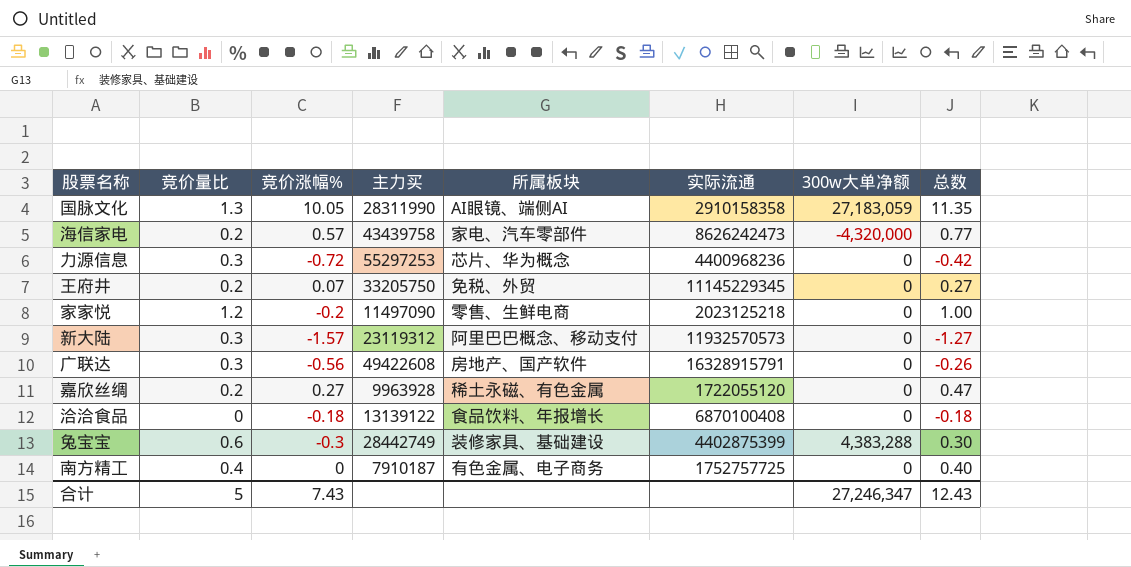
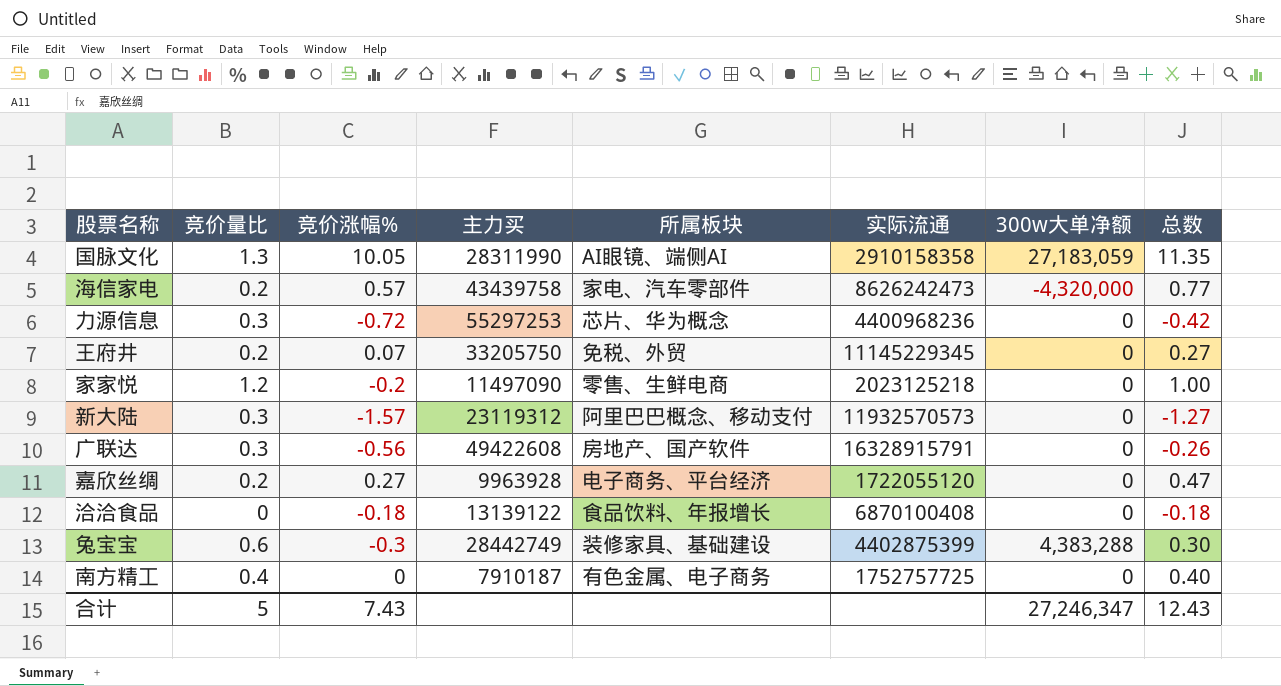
嘉欣丝绸 | 所属板块: 稀土永磁、有色金属 -> 电子商务、平台经济

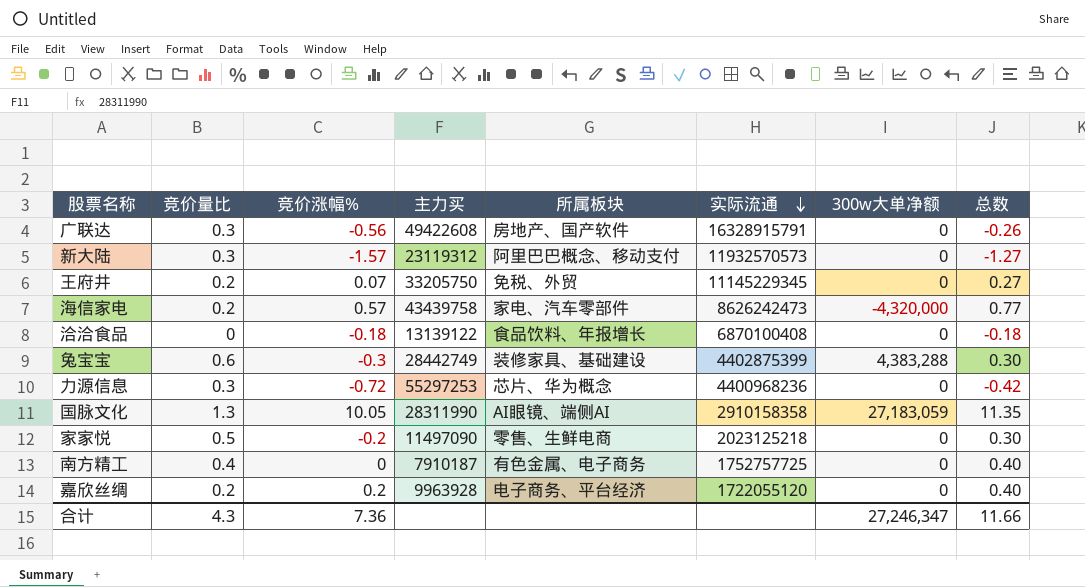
row order: none -> 实际流通 descending
家家悦 | 竞价量比: 1.2 -> 0.5
家家悦 | 总数: 1.00 -> 0.30
嘉欣丝绸 | 竞价涨幅%: 0.27 -> 0.2
嘉欣丝绸 | 总数: 0.47 -> 0.40
合计 | 竞价量比: 5 -> 4.3
合计 | 竞价涨幅%: 7.43 -> 7.36
合计 | 总数: 12.43 -> 11.66

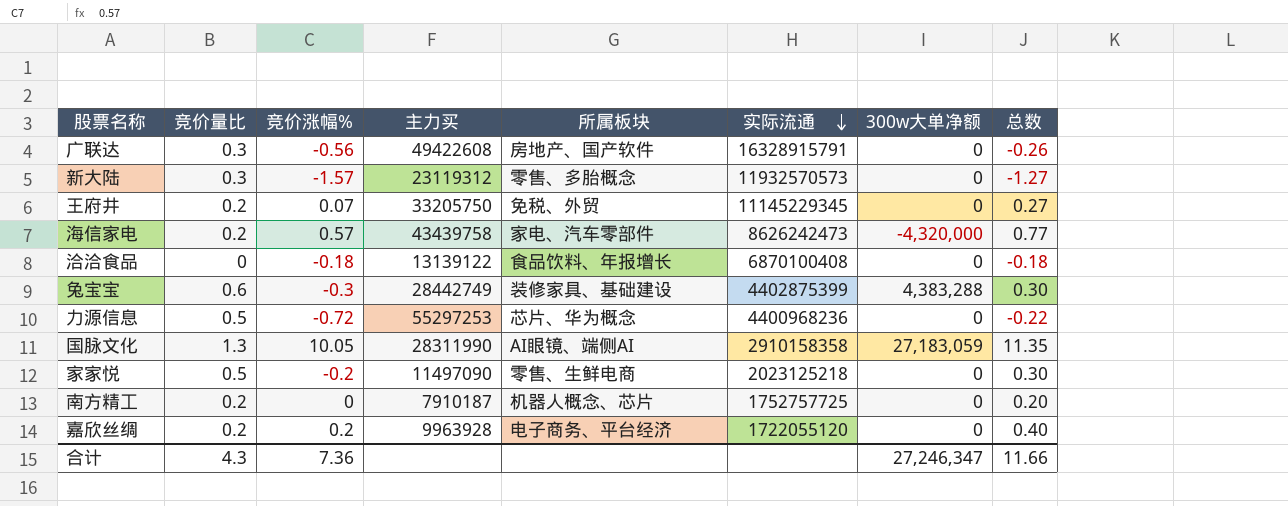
新大陆 | 所属板块: 阿里巴巴概念、移动支付 -> 零售、多胎概念
力源信息 | 竞价量比: 0.3 -> 0.5
力源信息 | 总数: -0.42 -> -0.22
南方精工 | 竞价量比: 0.4 -> 0.2
南方精工 | 所属板块: 有色金属、电子商务 -> 机器人概念、芯片
南方精工 | 总数: 0.40 -> 0.20

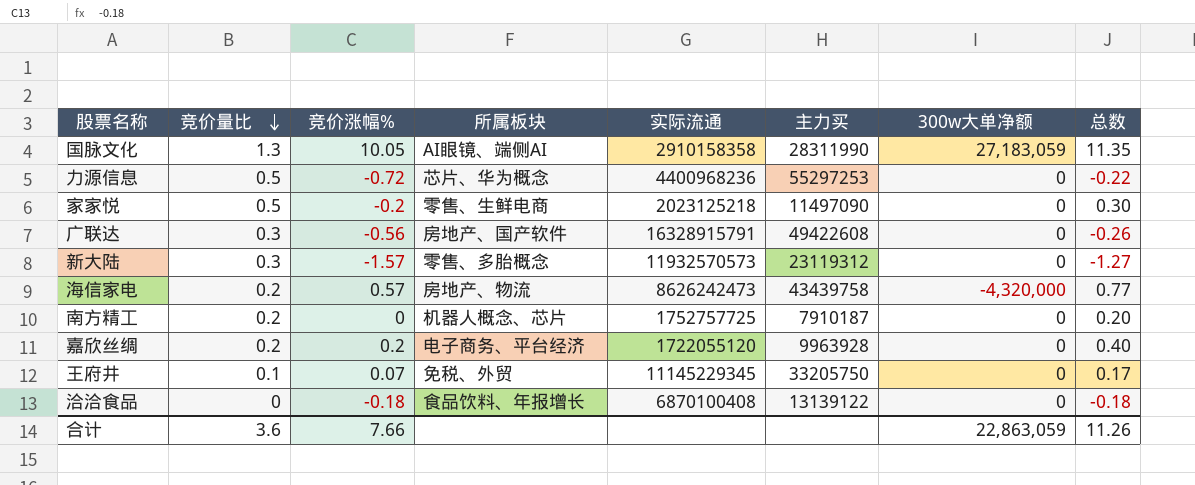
row order: 实际流通 descending -> 竞价量比 descending
column 主力买 | position: 4 -> 6
row 兔宝宝: 0.6 | -0.3 | 28442749 | 装修家具、基础建设 | 4402875399 | 4,383,288 | 0.30 -> none
海信家电 | 所属板块: 家电、汽车零部件 -> 房地产、物流
王府井 | 竞价量比: 0.2 -> 0.1
王府井 | 总数: 0.27 -> 0.17
合计 | 竞价量比: 4.3 -> 3.6
合计 | 竞价涨幅%: 7.36 -> 7.66
合计 | 300w大单净额: 27,246,347 -> 22,863,059
合计 | 总数: 11.66 -> 11.26

